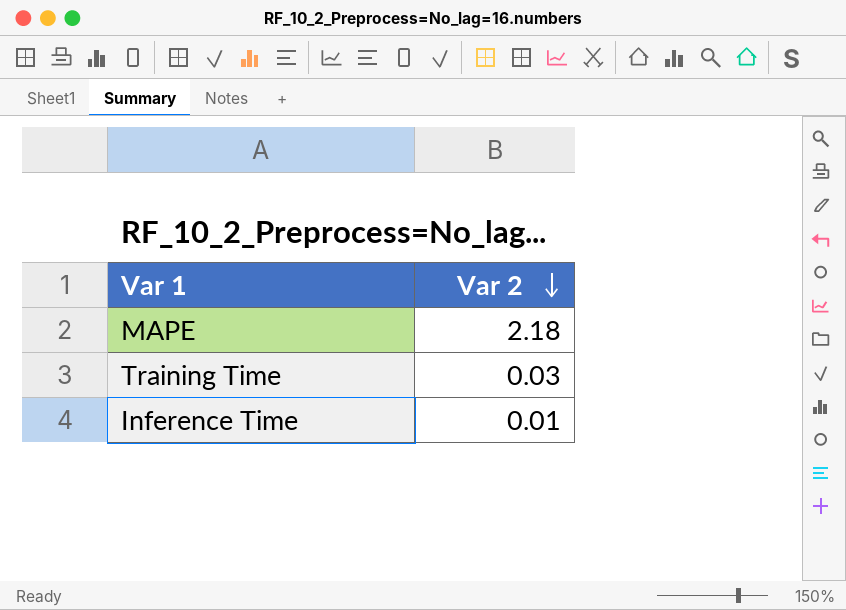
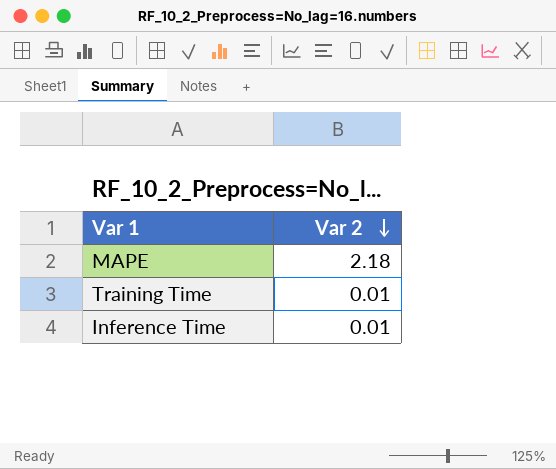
Training Time | Var 2: 0.03 -> 0.01

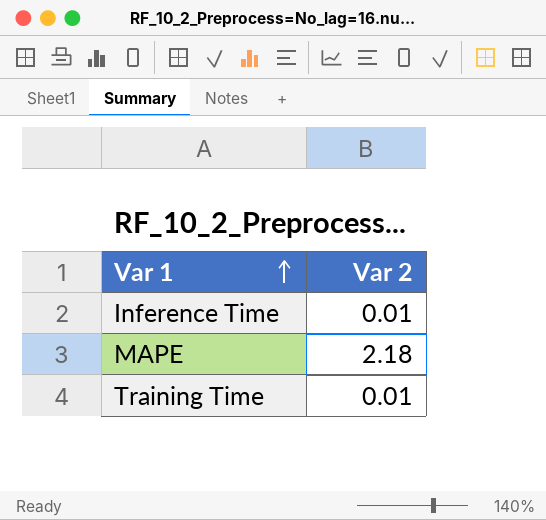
row order: Var 2 descending -> Var 1 ascending

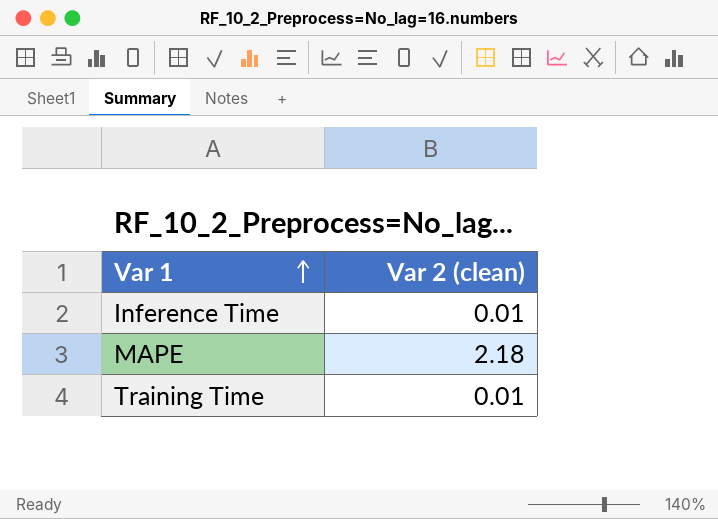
column name: Var 2 -> Var 2 (clean)

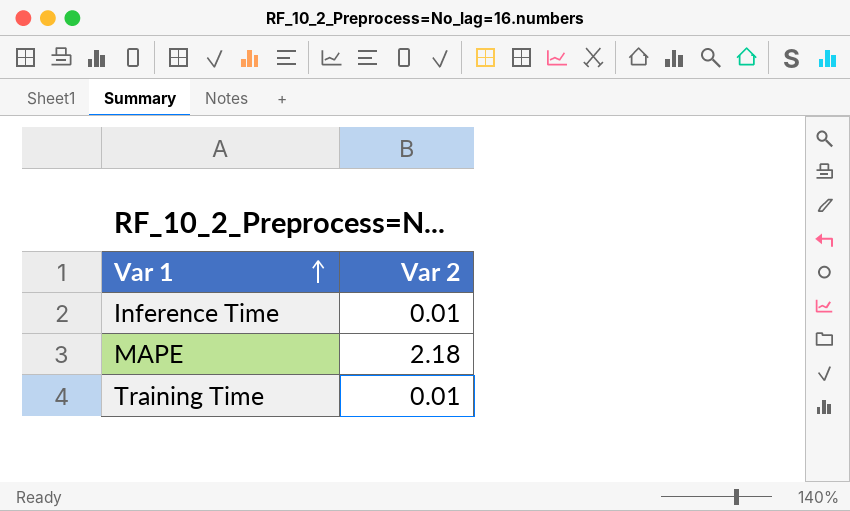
column name: Var 2 (clean) -> Var 2

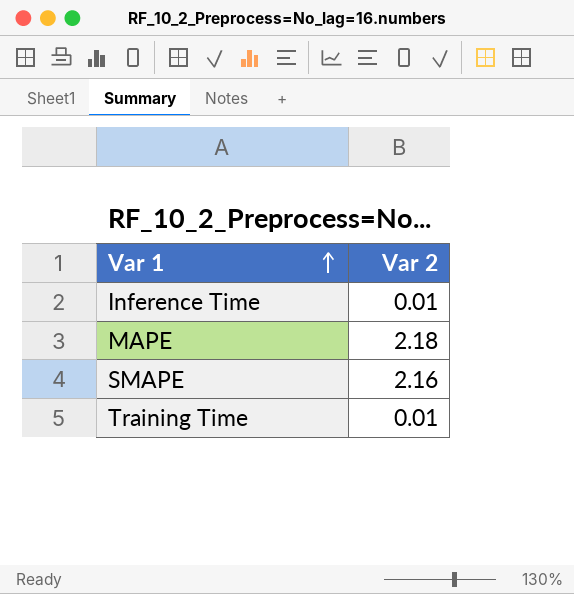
row SMAPE: none -> 2.16

